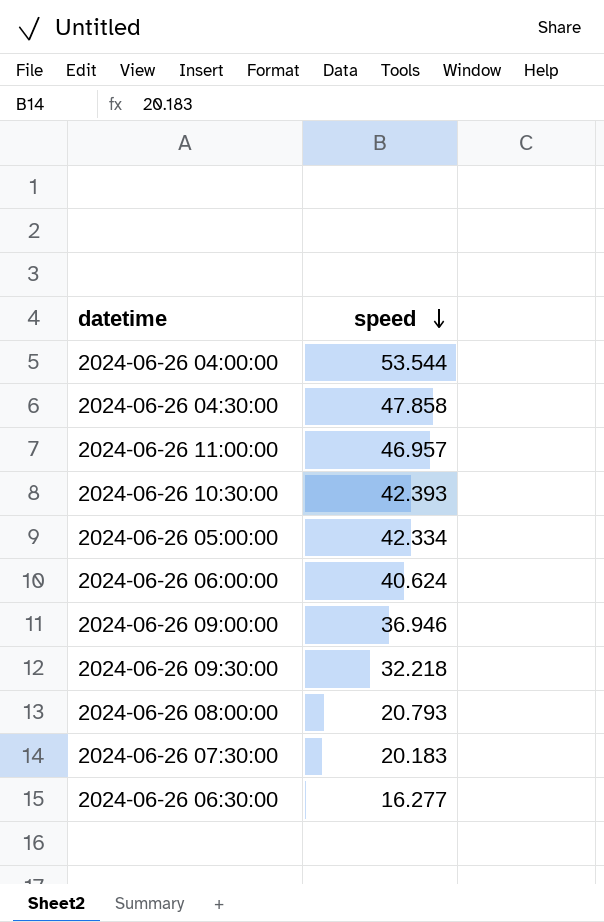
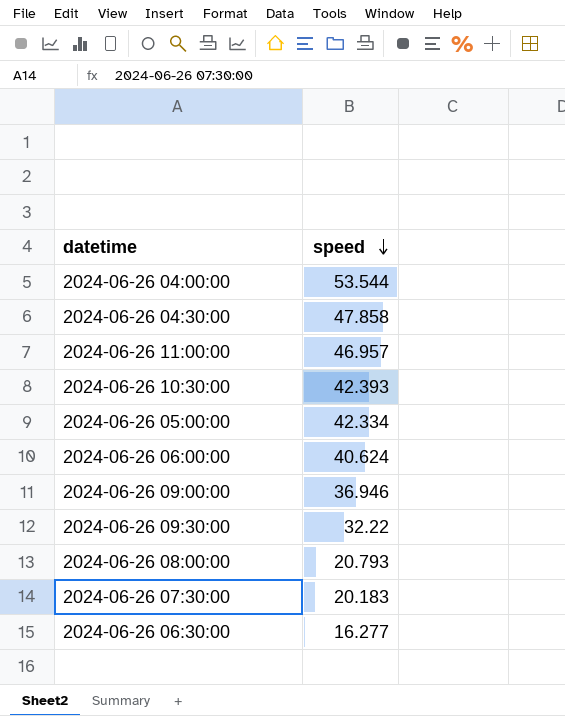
2024-06-26 09:30:00 | speed: 32.218 -> 32.22

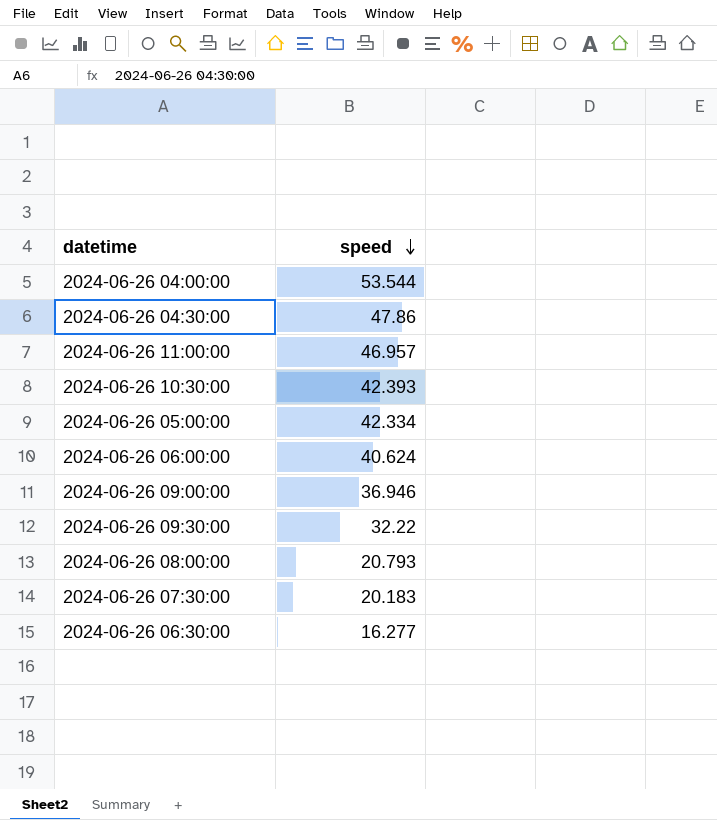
2024-06-26 04:30:00 | speed: 47.858 -> 47.86

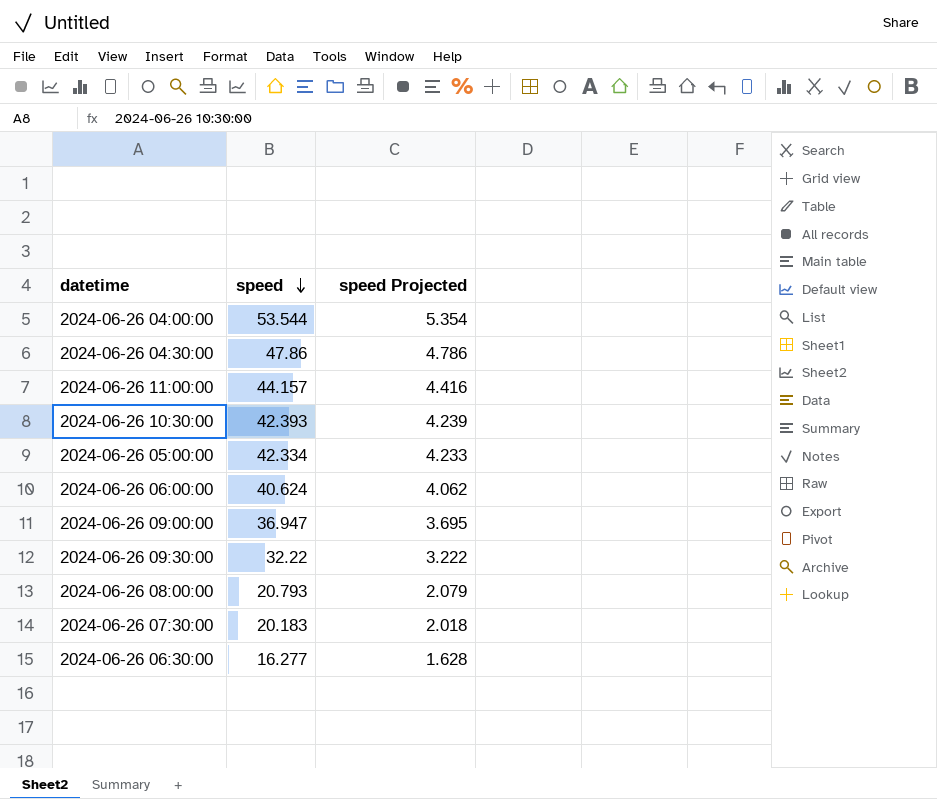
column speed Projected | formula: none -> [speed] * 0.1
2024-06-26 11:00:00 | speed: 46.957 -> 44.157
2024-06-26 09:00:00 | speed: 36.946 -> 36.947

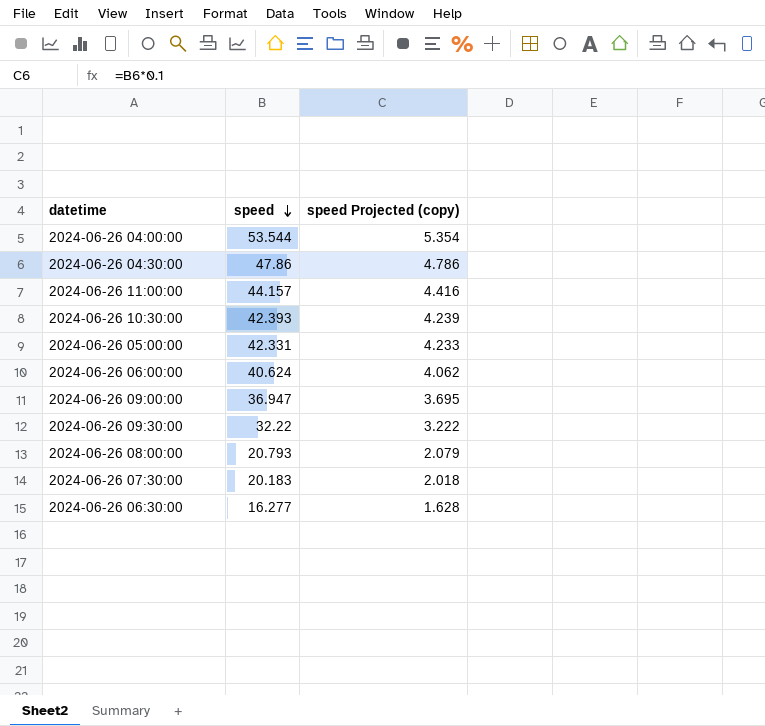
column name: speed Projected -> speed Projected (copy)
2024-06-26 05:00:00 | speed: 42.334 -> 42.331

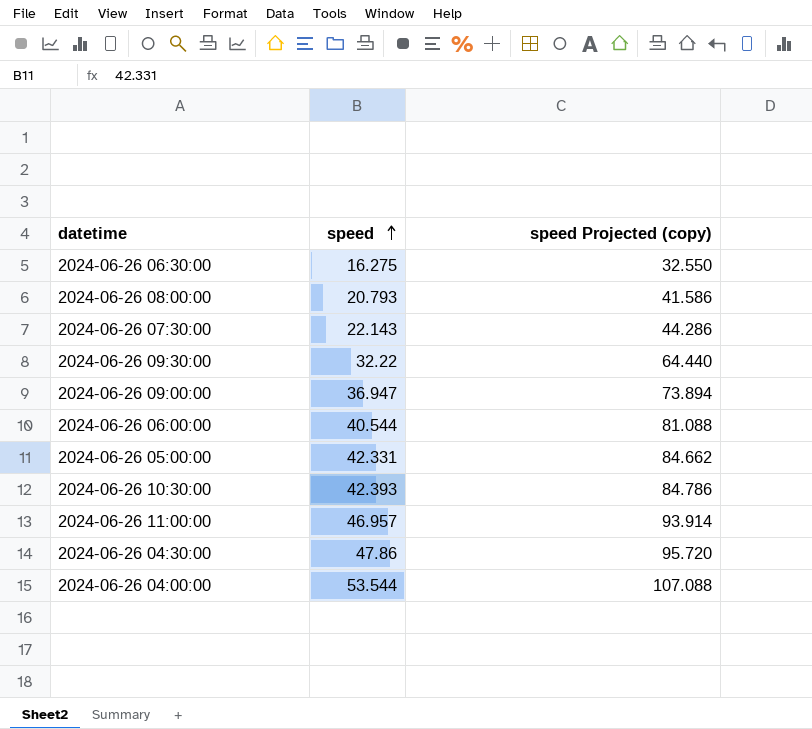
row order: speed descending -> speed ascending
column speed Projected (copy) | formula: [speed] * 0.1 -> [speed] * 2
2024-06-26 06:30:00 | speed: 16.277 -> 16.275
2024-06-26 07:30:00 | speed: 20.183 -> 22.143
2024-06-26 06:00:00 | speed: 40.624 -> 40.544
2024-06-26 11:00:00 | speed: 44.157 -> 46.957

